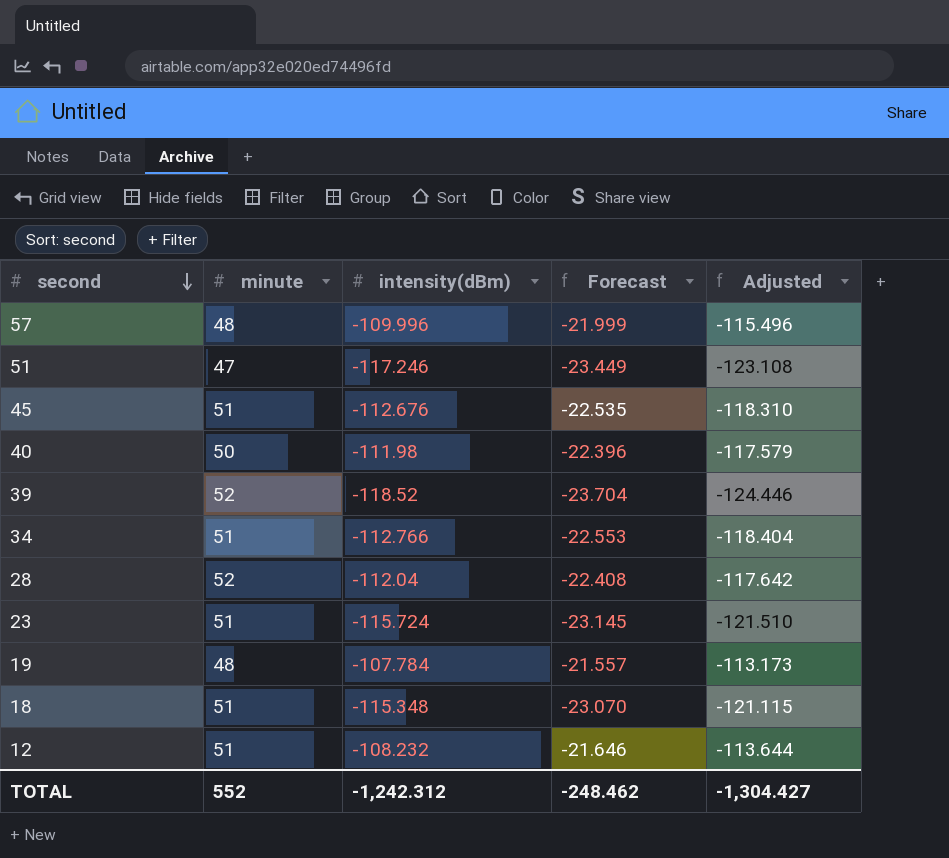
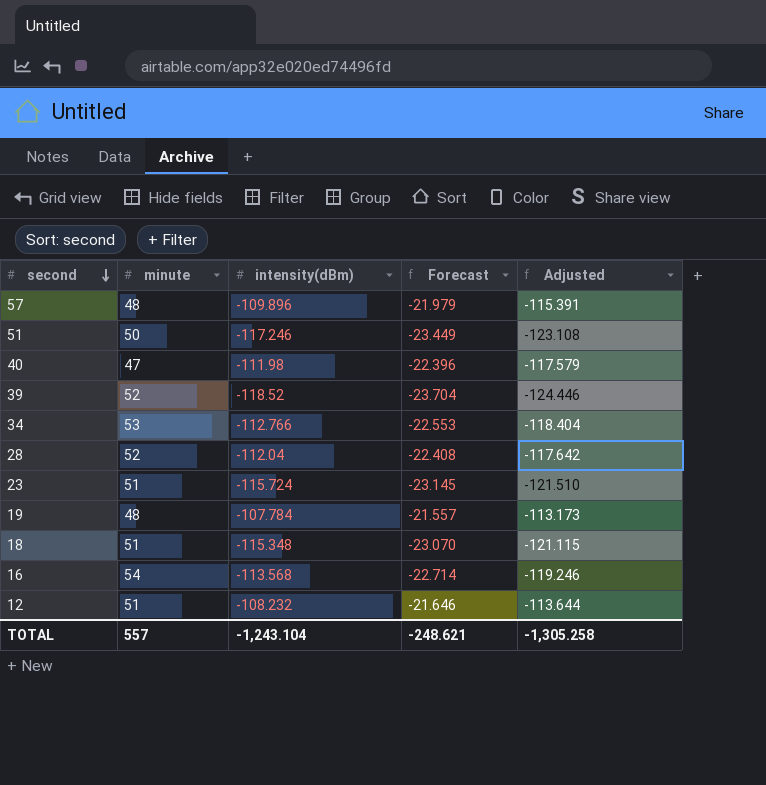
row 45: 51 | -112.676 | -22.535 | -118.310 -> none
57 | intensity(dBm): -109.996 -> -109.896
57 | Forecast: -21.999 -> -21.979
57 | Adjusted: -115.496 -> -115.391
51 | minute: 47 -> 50
40 | minute: 50 -> 47
34 | minute: 51 -> 53
row 16: none -> 54 | -113.568 | -22.714 | -119.246
TOTAL | minute: 552 -> 557
TOTAL | intensity(dBm): -1,242.312 -> -1,243.104
TOTAL | Forecast: -248.462 -> -248.621
TOTAL | Adjusted: -1,304.427 -> -1,305.258

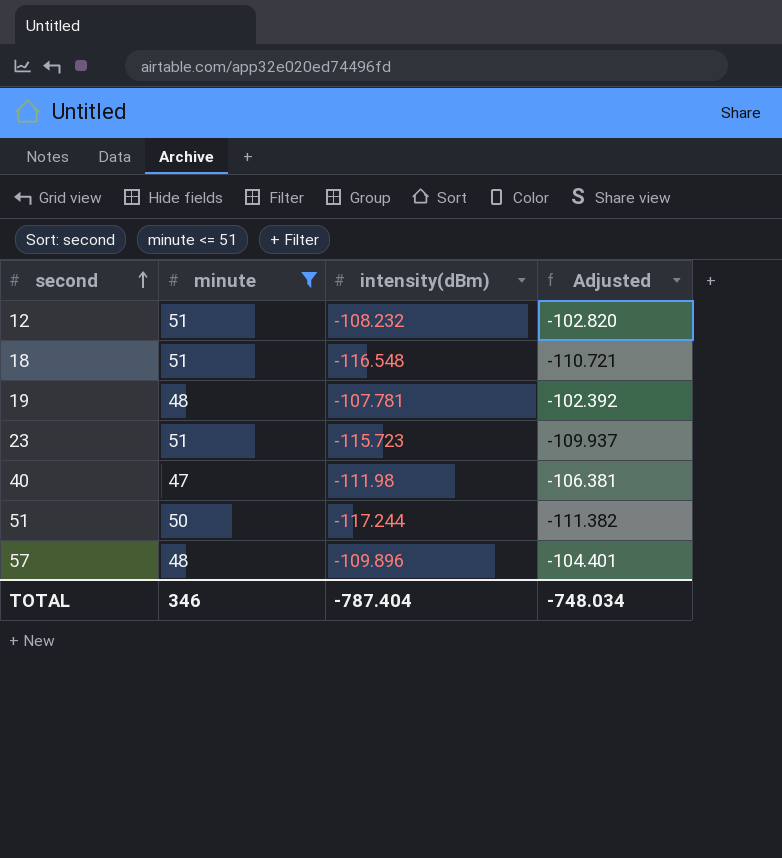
filter: none -> minute <= 51
row order: second descending -> second ascending
column Forecast | formula: [intensity(dBm)] * 0.2 -> none
column Adjusted | formula: [intensity(dBm)] * 1.05 -> [intensity(dBm)] * 0.95
18 | intensity(dBm): -115.348 -> -116.548
19 | intensity(dBm): -107.784 -> -107.781
23 | intensity(dBm): -115.724 -> -115.723
51 | intensity(dBm): -117.246 -> -117.244
TOTAL | minute: 557 -> 346
TOTAL | intensity(dBm): -1,243.104 -> -787.404
TOTAL | Adjusted: -1,305.258 -> -748.034

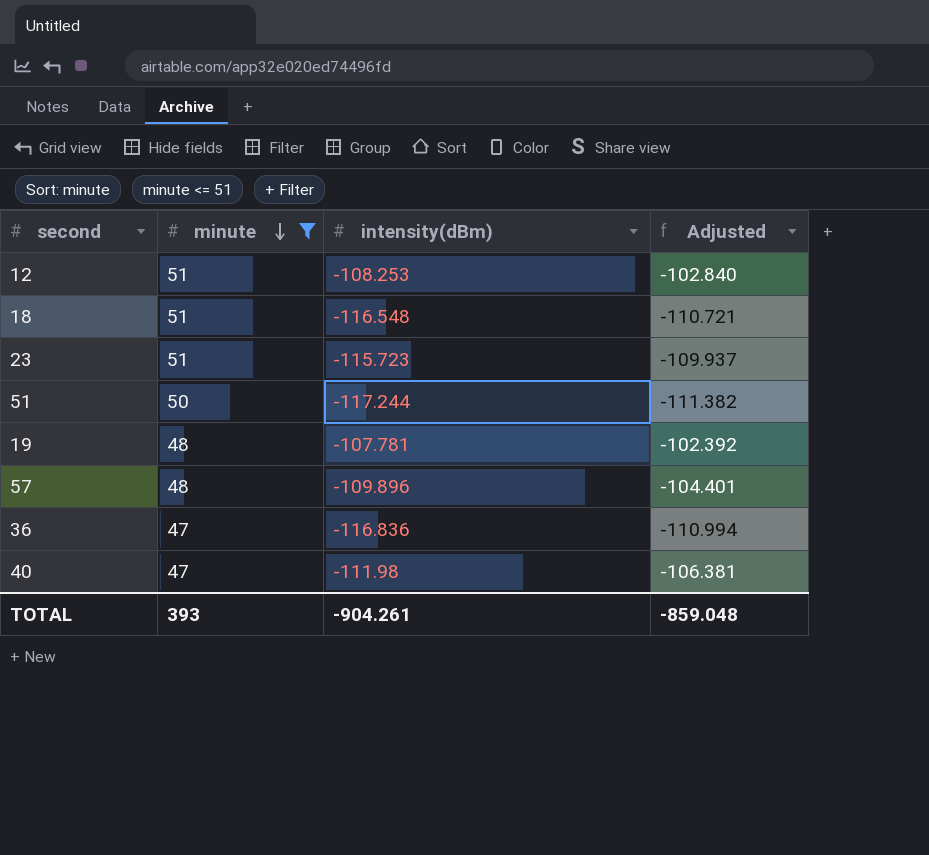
row order: second ascending -> minute descending
12 | intensity(dBm): -108.232 -> -108.253
12 | Adjusted: -102.820 -> -102.840
row 36: none -> 47 | -116.836 | -110.994
TOTAL | minute: 346 -> 393
TOTAL | intensity(dBm): -787.404 -> -904.261
TOTAL | Adjusted: -748.034 -> -859.048

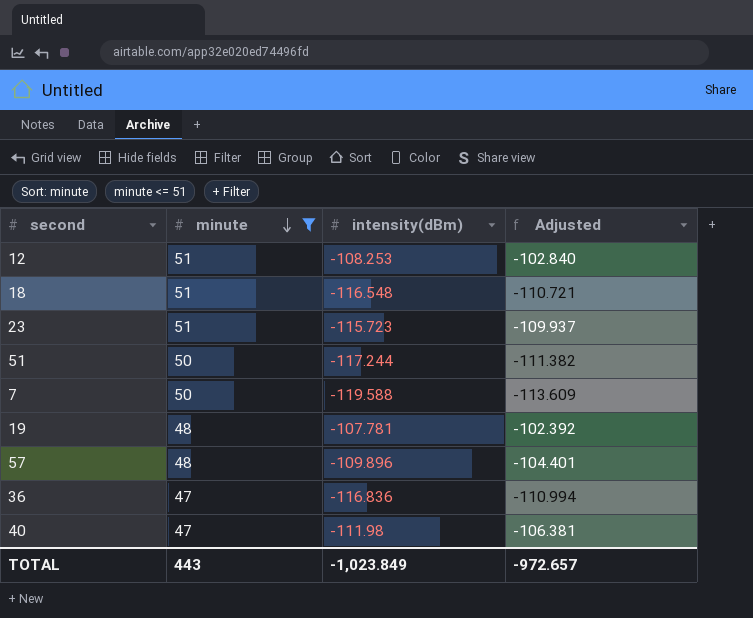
row 7: none -> 50 | -119.588 | -113.609
TOTAL | minute: 393 -> 443
TOTAL | intensity(dBm): -904.261 -> -1,023.849
TOTAL | Adjusted: -859.048 -> -972.657

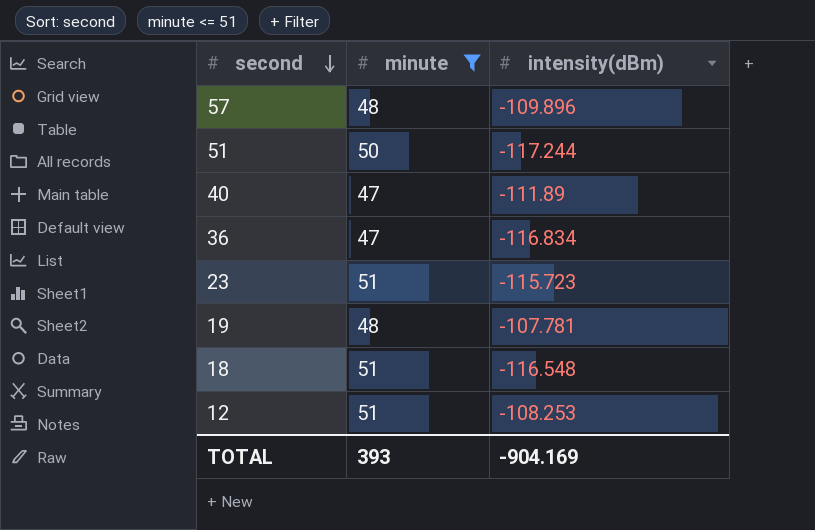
row order: minute descending -> second descending
column Adjusted | formula: [intensity(dBm)] * 0.95 -> none
row 7: 50 | -119.588 | -113.609 -> none
40 | intensity(dBm): -111.98 -> -111.89
36 | intensity(dBm): -116.836 -> -116.834
TOTAL | minute: 443 -> 393
TOTAL | intensity(dBm): -1,023.849 -> -904.169

